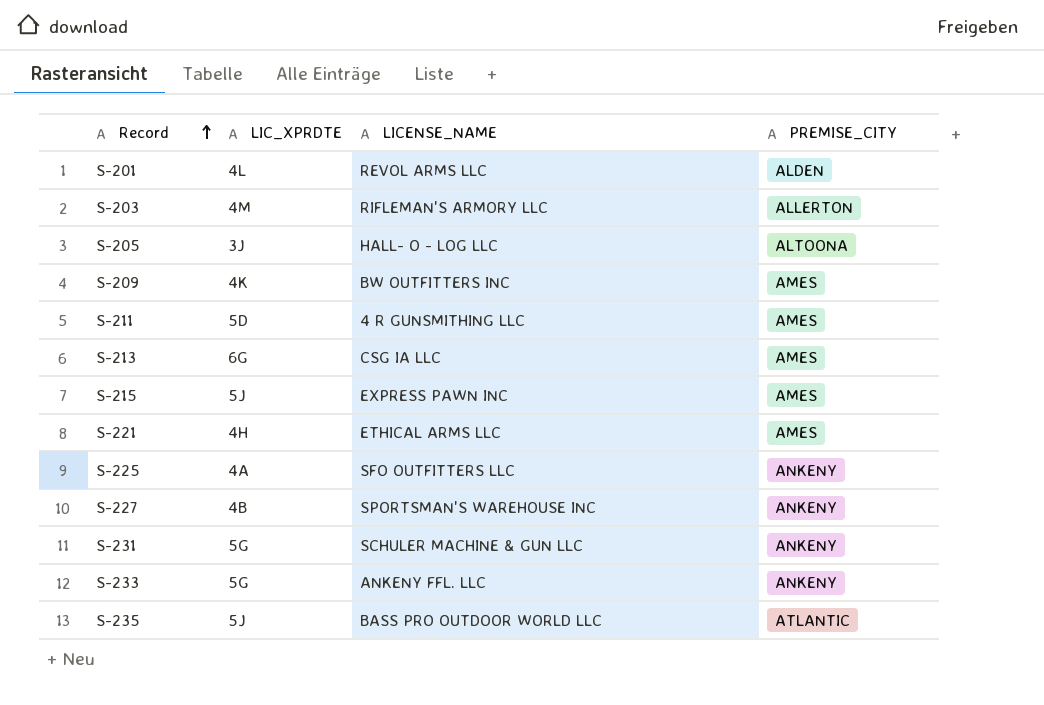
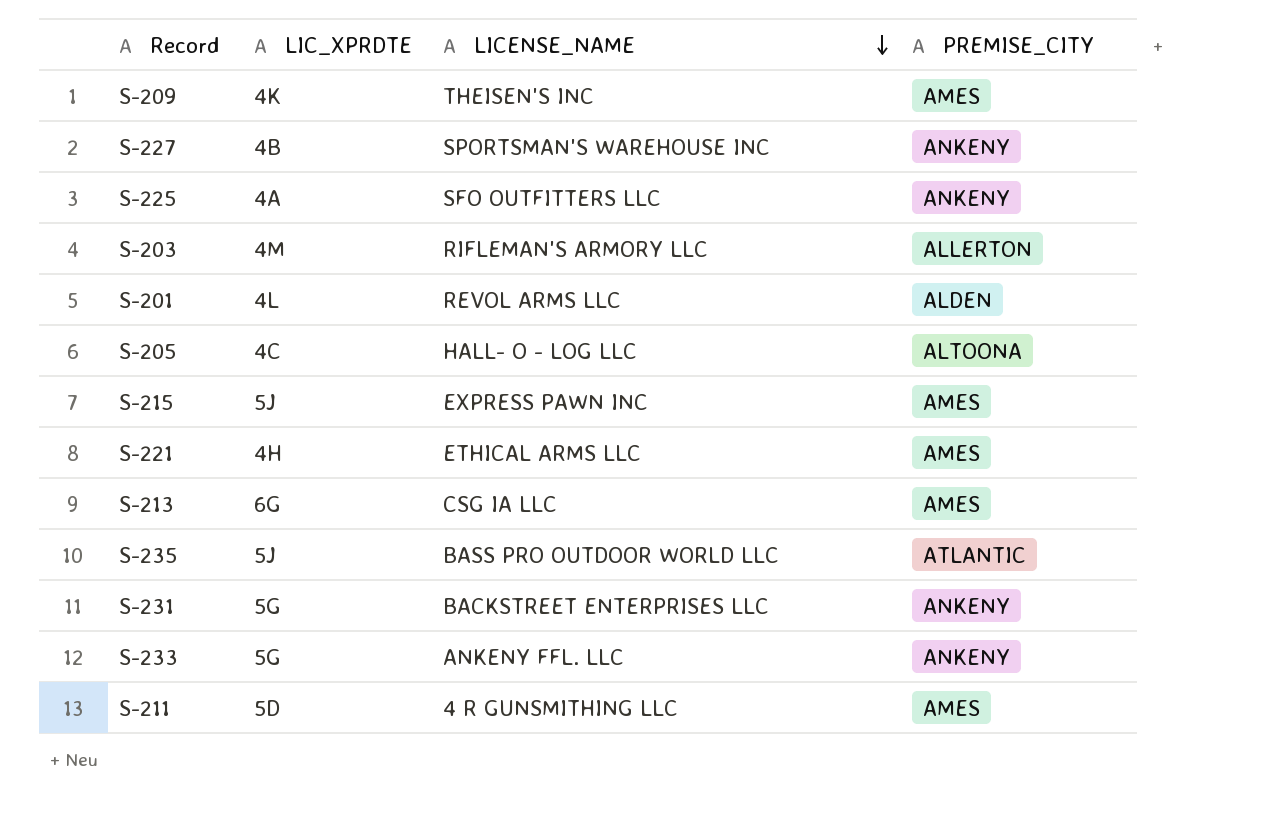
row order: Record ascending -> LICENSE_NAME descending
S-209 | LICENSE_NAME: BW OUTFITTERS INC -> THEISEN'S INC
S-205 | LIC_XPRDTE: 3J -> 4C
S-231 | LICENSE_NAME: SCHULER MACHINE & GUN LLC -> BACKSTREET ENTERPRISES LLC

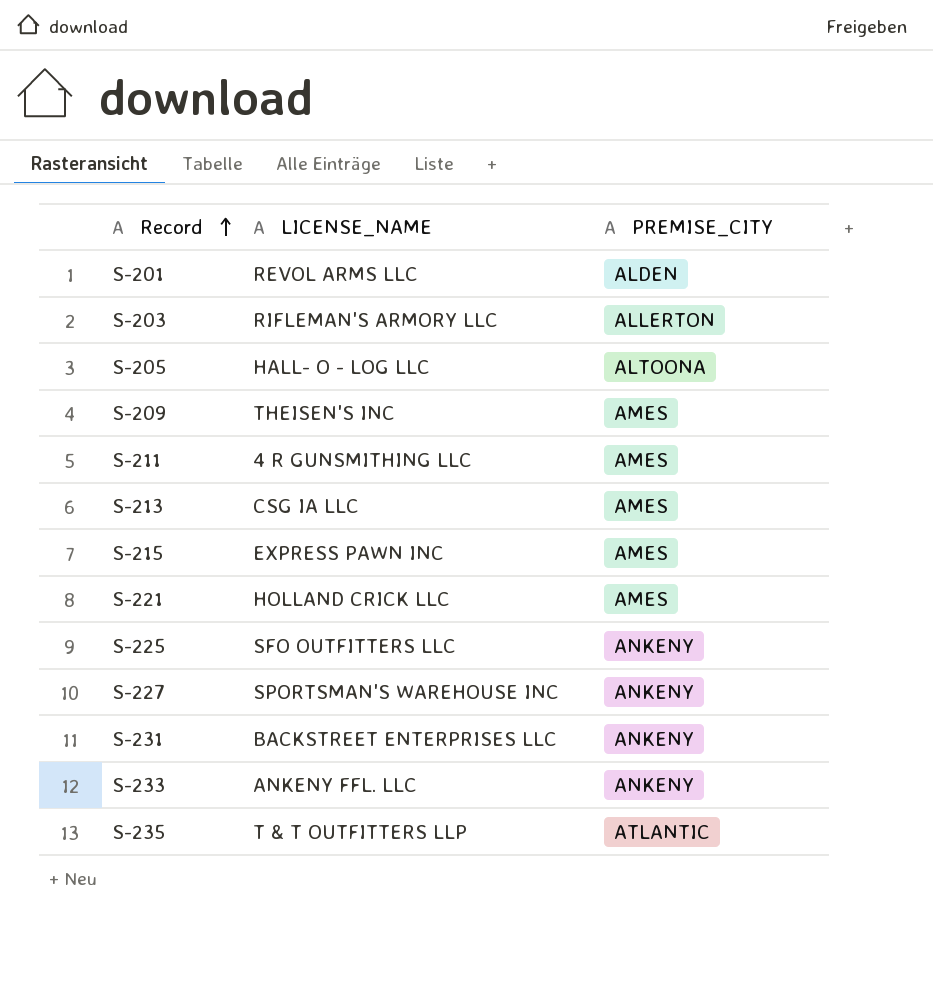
row order: LICENSE_NAME descending -> Record ascending
column LIC_XPRDTE | position: 2 -> none
S-221 | LICENSE_NAME: ETHICAL ARMS LLC -> HOLLAND CRICK LLC
S-235 | LICENSE_NAME: BASS PRO OUTDOOR WORLD LLC -> T & T OUTFITTERS LLP

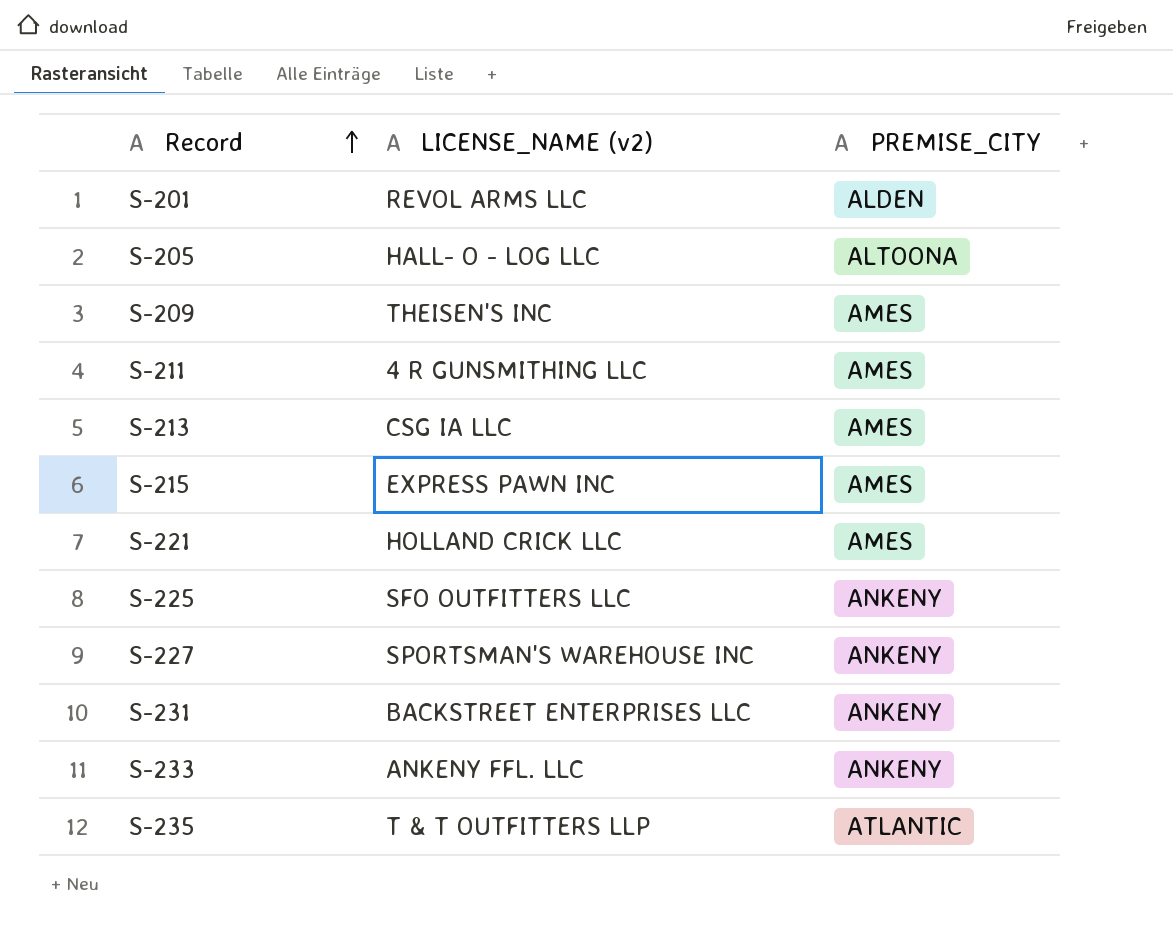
column name: LICENSE_NAME -> LICENSE_NAME (v2)
row S-203: RIFLEMAN'S ARMORY LLC | ALLERTON -> none

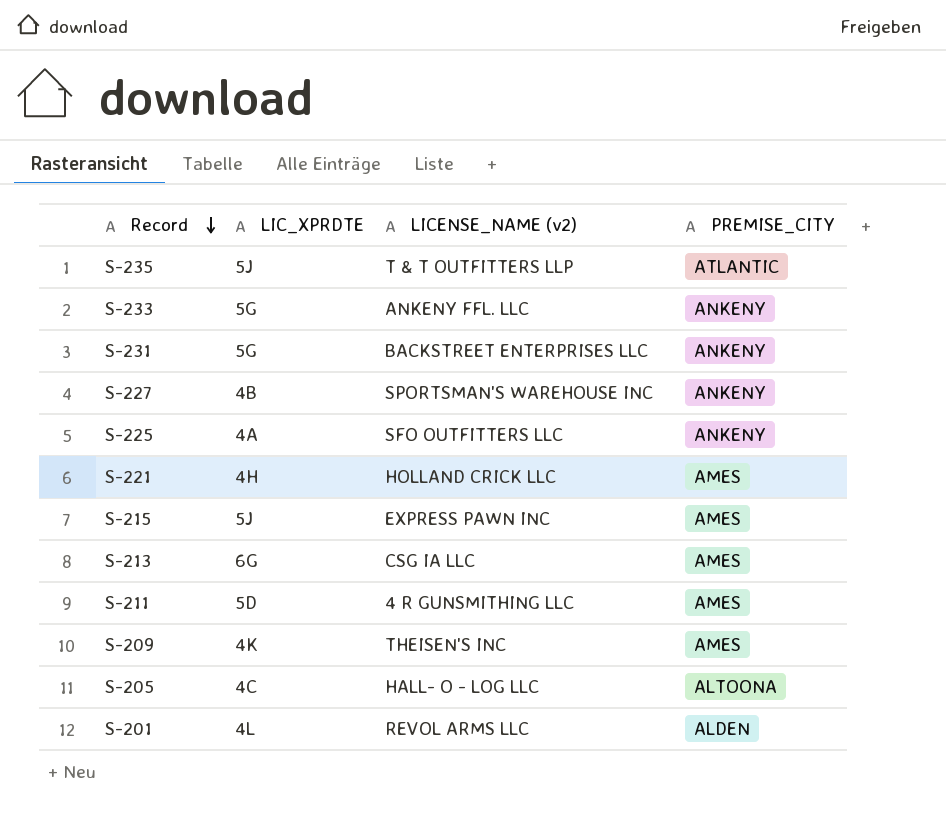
row order: Record ascending -> Record descending
column LIC_XPRDTE | position: none -> 2

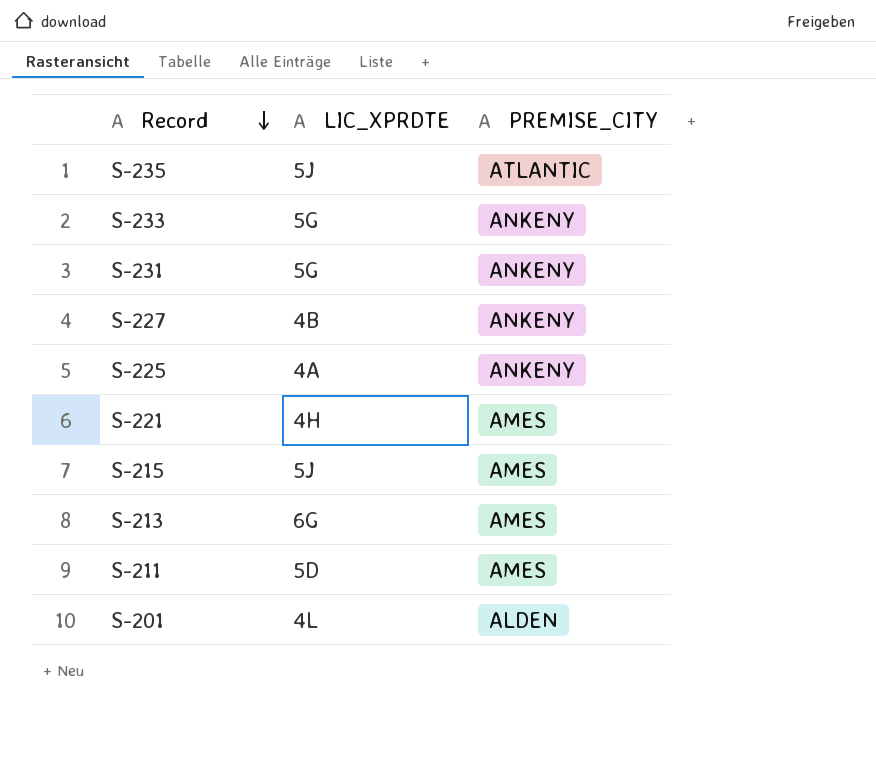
column LICENSE_NAME (v2) | position: 3 -> none
row S-209: 4K | THEISEN'S INC | AMES -> none
row S-205: 4C | HALL- O - LOG LLC | ALTOONA -> none

